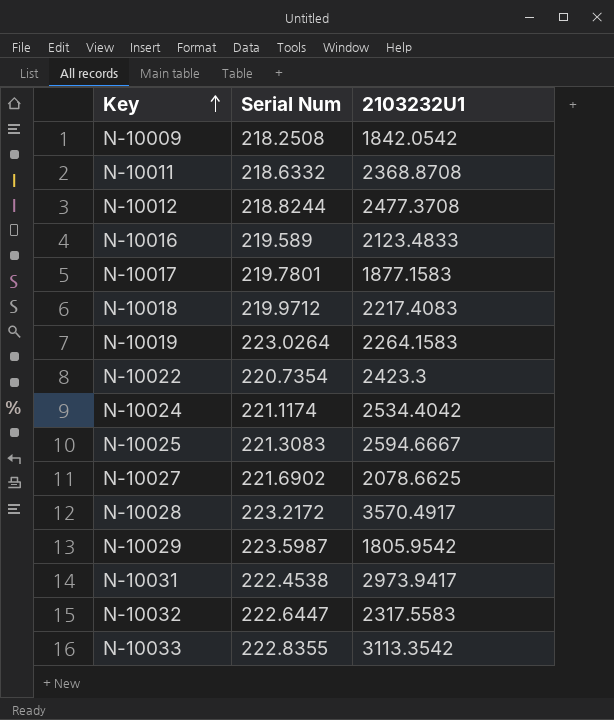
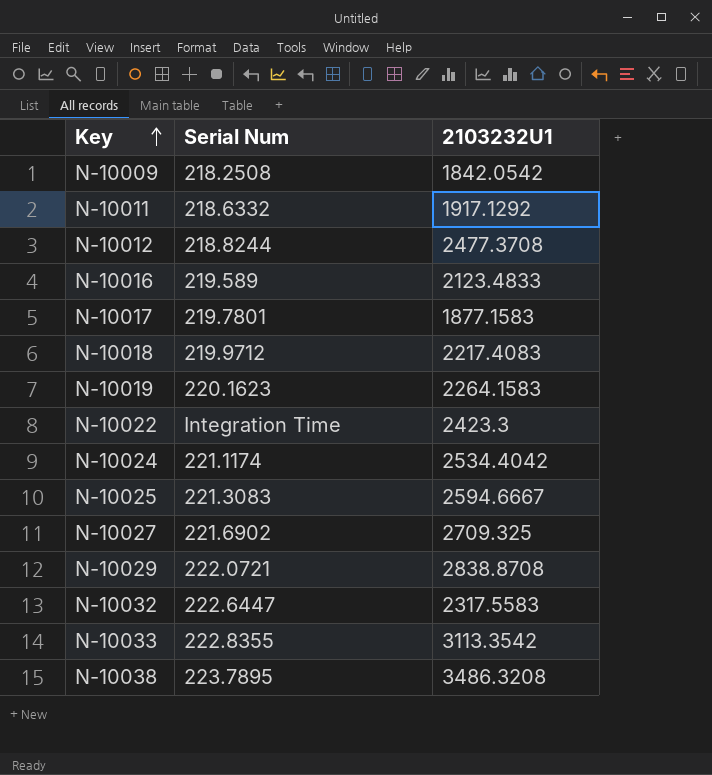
row N-10028: 223.2172 | 3570.4917 -> none
row N-10031: 222.4538 | 2973.9417 -> none
N-10011 | 2103232U1: 2368.8708 -> 1917.1292
N-10019 | Serial Num: 223.0264 -> 220.1623
N-10022 | Serial Num: 220.7354 -> Integration Time
N-10027 | 2103232U1: 2078.6625 -> 2709.325
N-10029 | Serial Num: 223.5987 -> 222.0721
N-10029 | 2103232U1: 1805.9542 -> 2838.8708
row N-10038: none -> 223.7895 | 3486.3208

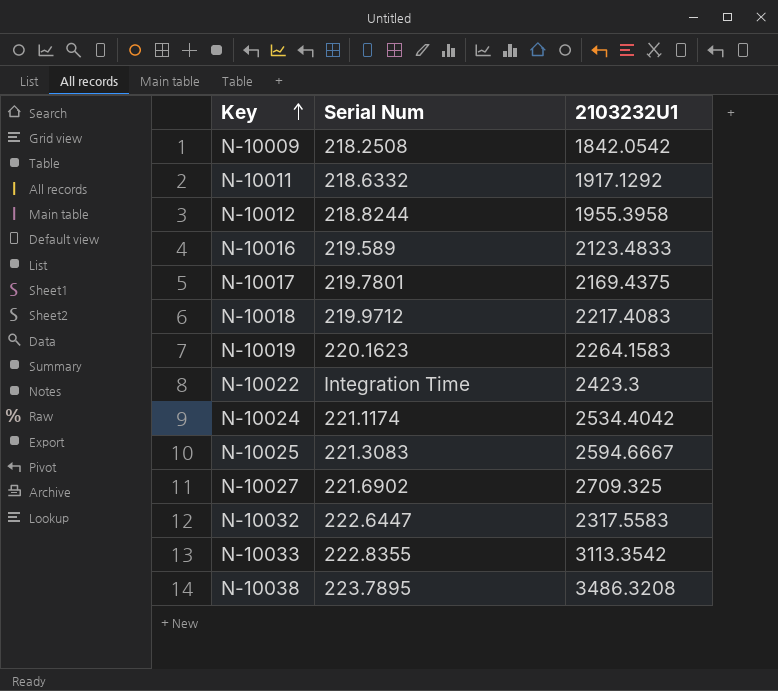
row N-10029: 222.0721 | 2838.8708 -> none
N-10012 | 2103232U1: 2477.3708 -> 1955.3958
N-10017 | 2103232U1: 1877.1583 -> 2169.4375

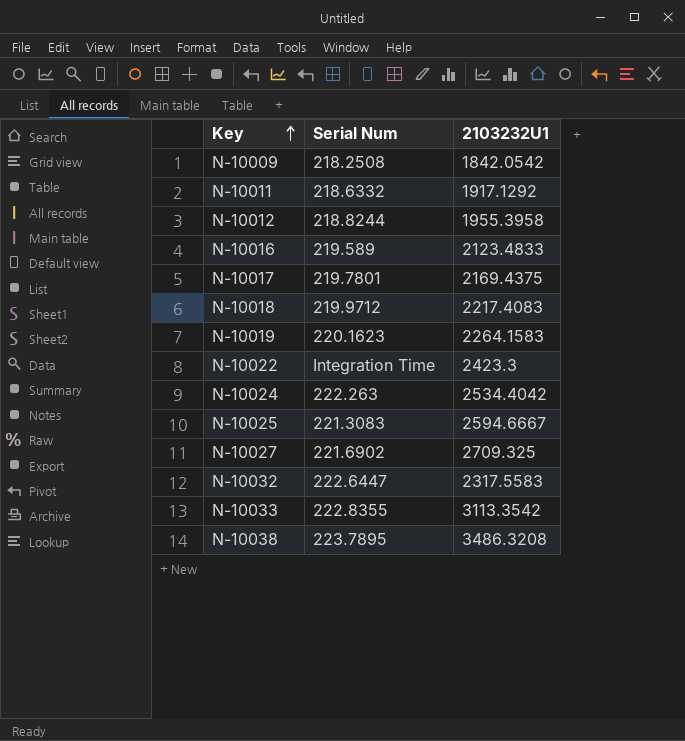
N-10024 | Serial Num: 221.1174 -> 222.263

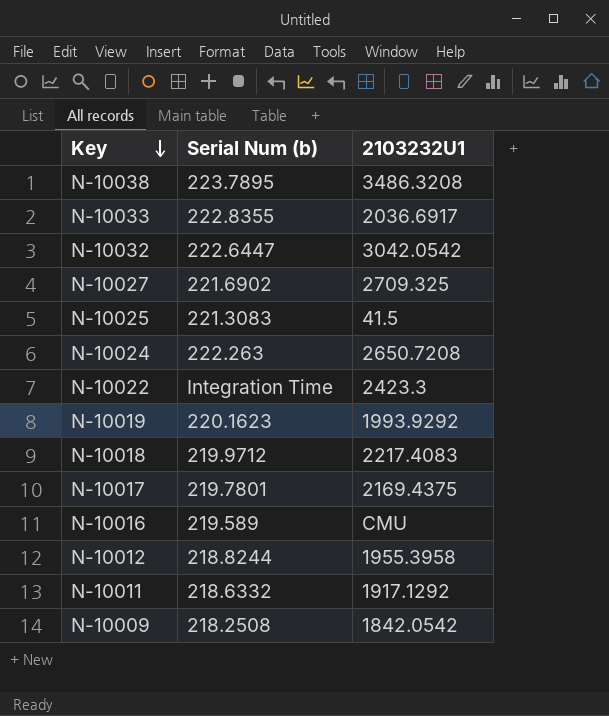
row order: Key ascending -> Key descending
column name: Serial Num -> Serial Num (b)
N-10033 | 2103232U1: 3113.3542 -> 2036.6917
N-10032 | 2103232U1: 2317.5583 -> 3042.0542
N-10025 | 2103232U1: 2594.6667 -> 41.5
N-10024 | 2103232U1: 2534.4042 -> 2650.7208
N-10019 | 2103232U1: 2264.1583 -> 1993.9292
N-10016 | 2103232U1: 2123.4833 -> CMU

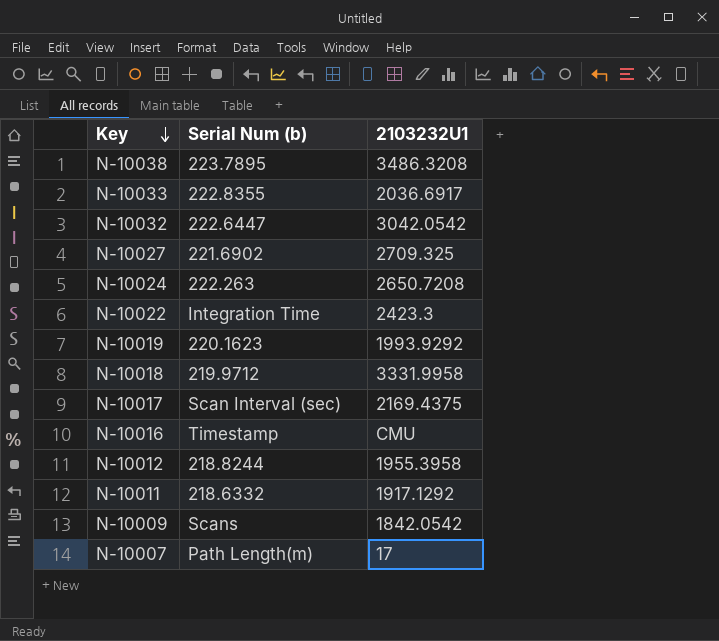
row N-10025: 221.3083 | 41.5 -> none
N-10018 | 2103232U1: 2217.4083 -> 3331.9958
N-10017 | Serial Num (b): 219.7801 -> Scan Interval (sec)
N-10016 | Serial Num (b): 219.589 -> Timestamp
N-10009 | Serial Num (b): 218.2508 -> Scans
row N-10007: none -> Path Length(m) | 17

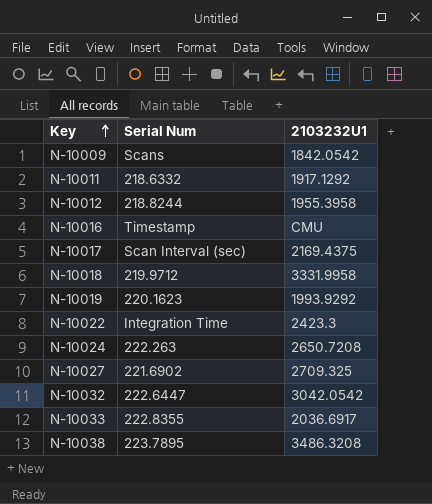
row order: Key descending -> Key ascending
column name: Serial Num (b) -> Serial Num
row N-10007: Path Length(m) | 17 -> none

